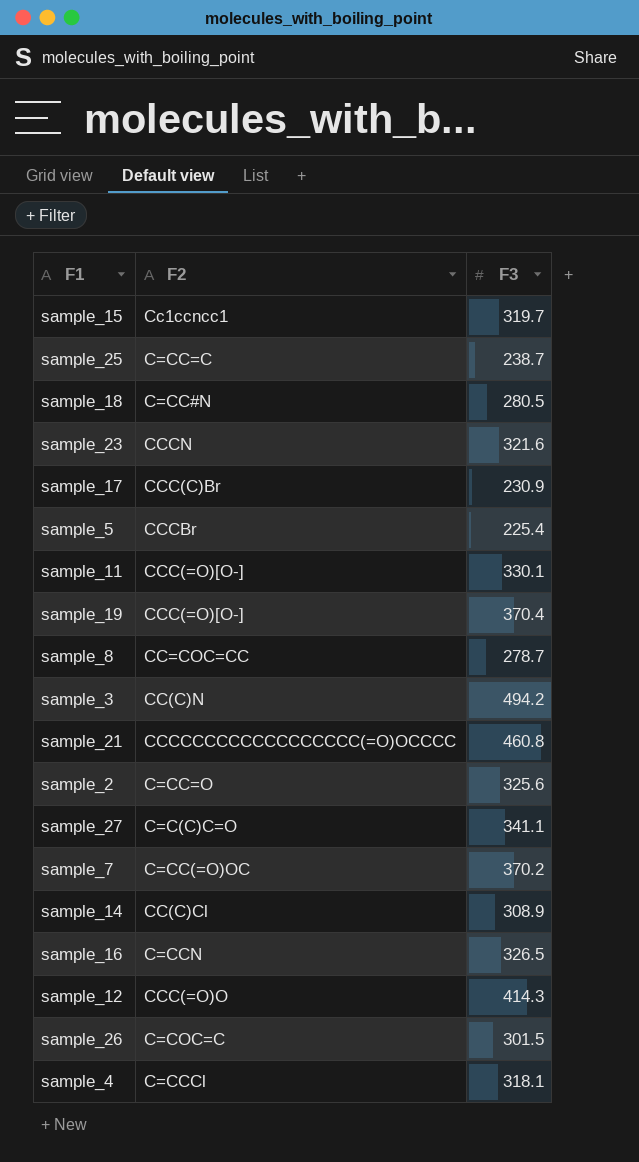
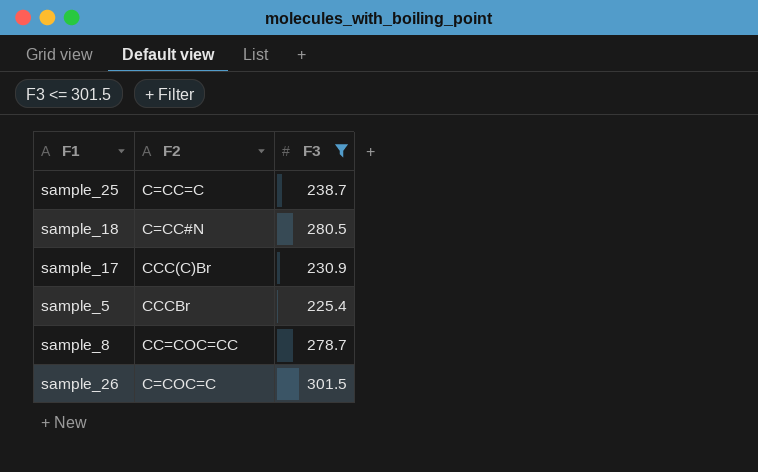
filter: none -> F3 <= 301.5

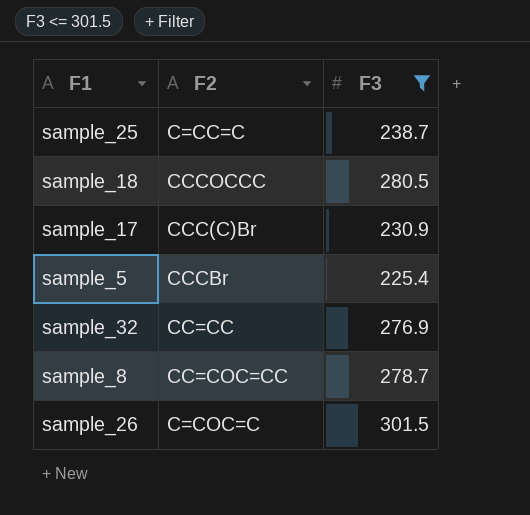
sample_18 | F2: C=CC#N -> CCCOCCC
row sample_32: none -> CC=CC | 276.9

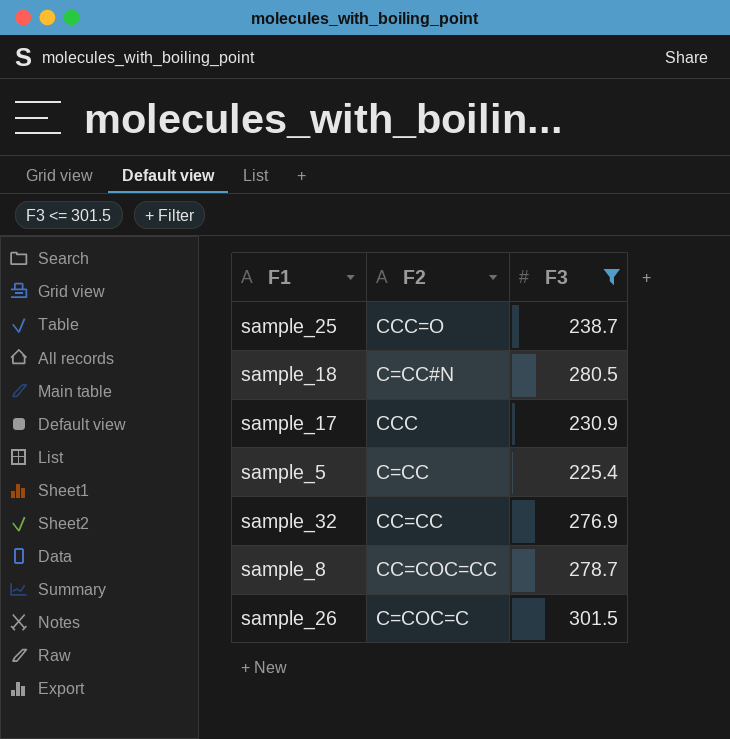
sample_25 | F2: C=CC=C -> CCC=O
sample_18 | F2: CCCOCCC -> C=CC#N
sample_17 | F2: CCC(C)Br -> CCC
sample_5 | F2: CCCBr -> C=CC

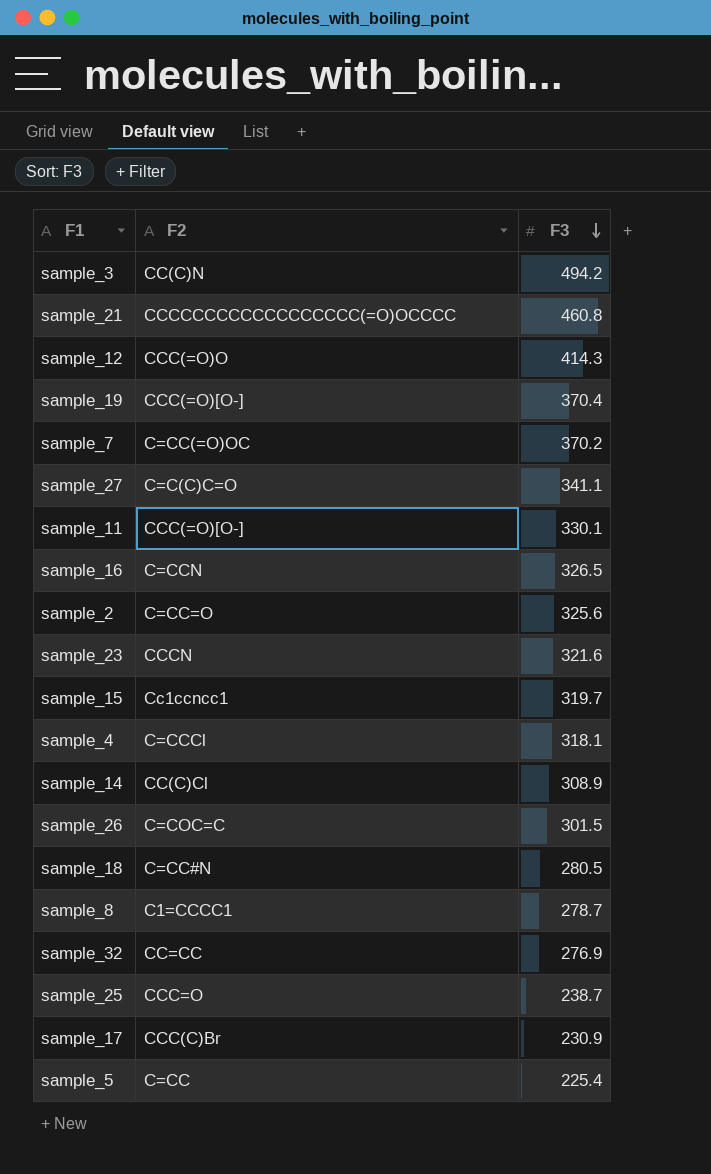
filter: F3 <= 301.5 -> none
row order: none -> F3 descending
sample_8 | F2: CC=COC=CC -> C1=CCCC1
sample_17 | F2: CCC -> CCC(C)Br

